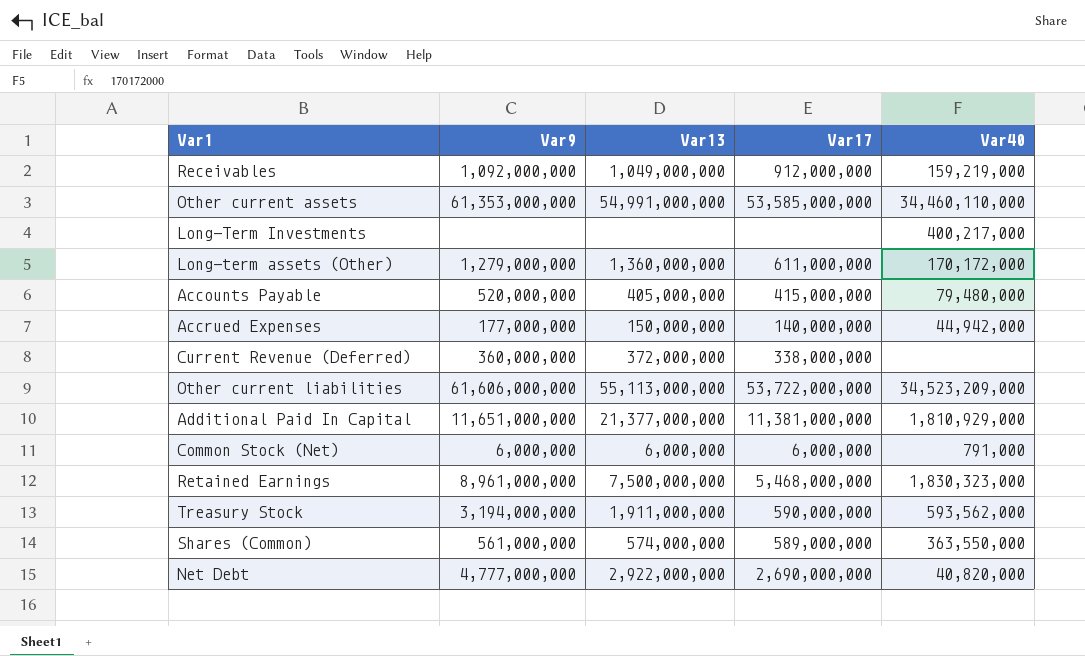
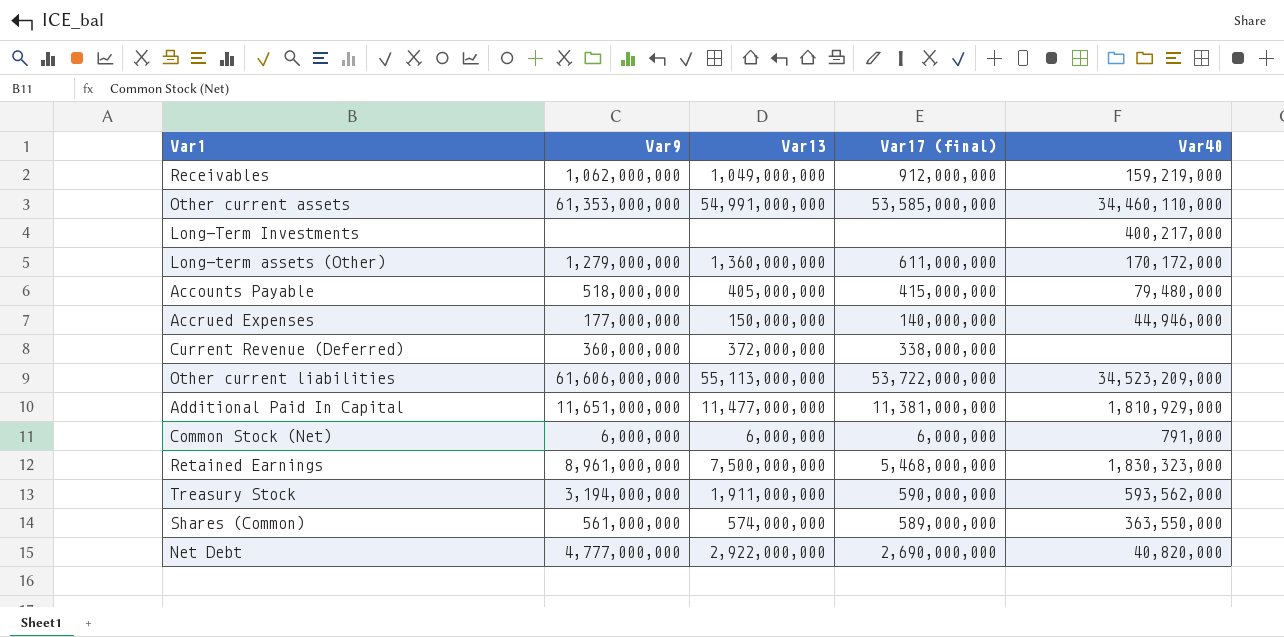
column name: Var17 -> Var17 (final)
Receivables | Var9: 1,092,000,000 -> 1,062,000,000
Accounts Payable | Var9: 520,000,000 -> 518,000,000
Accrued Expenses | Var40: 44,942,000 -> 44,946,000
Additional Paid In Capital | Var13: 21,377,000,000 -> 11,477,000,000

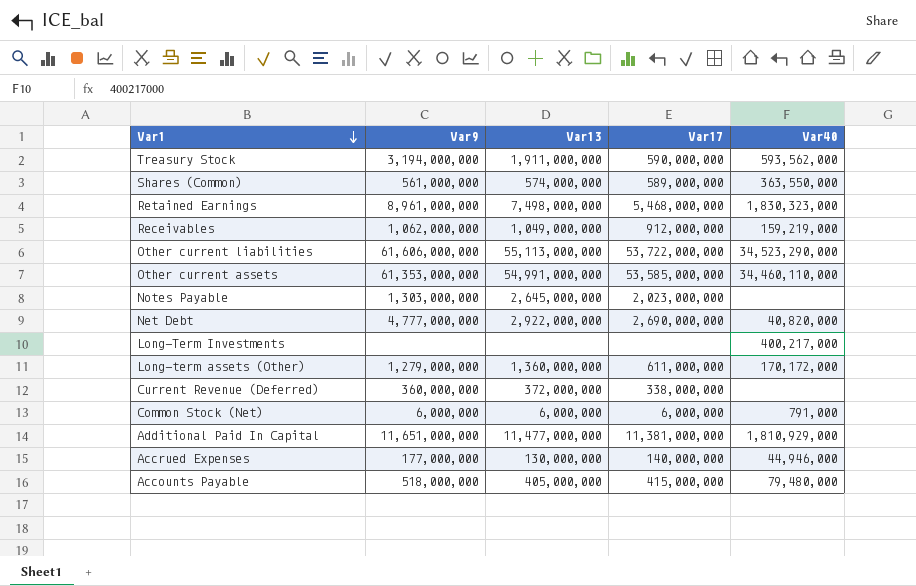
row order: none -> Var1 descending
column name: Var17 (final) -> Var17
Retained Earnings | Var13: 7,500,000,000 -> 7,498,000,000
Other current liabilities | Var40: 34,523,209,000 -> 34,523,290,000
row Notes Payable: none -> 1,303,000,000 | 2,645,000,000 | 2,023,000,000 | none
Accrued Expenses | Var13: 150,000,000 -> 130,000,000

